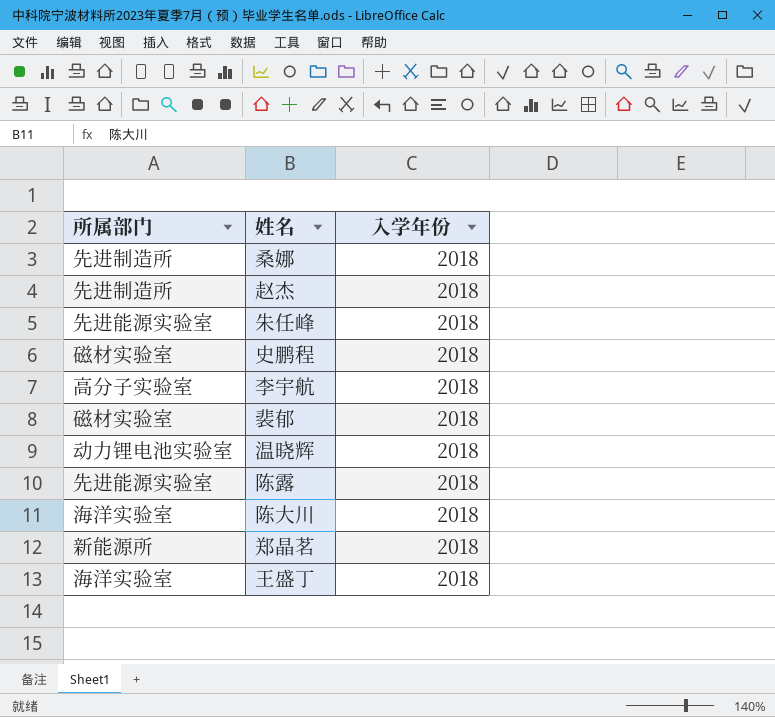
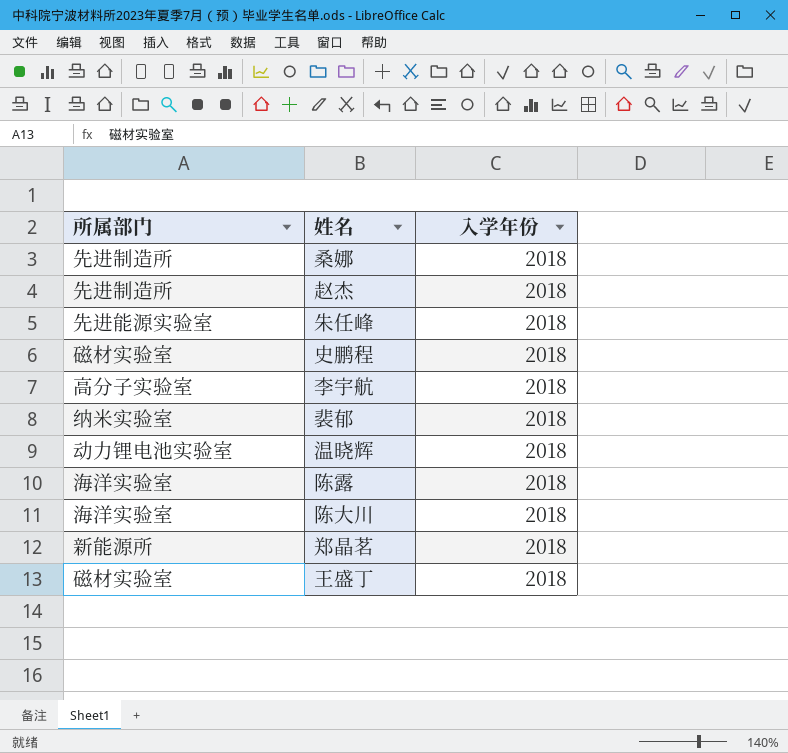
裴郁 | 所属部门: 磁材实验室 -> 纳米实验室
陈露 | 所属部门: 先进能源实验室 -> 海洋实验室
王盛丁 | 所属部门: 海洋实验室 -> 磁材实验室

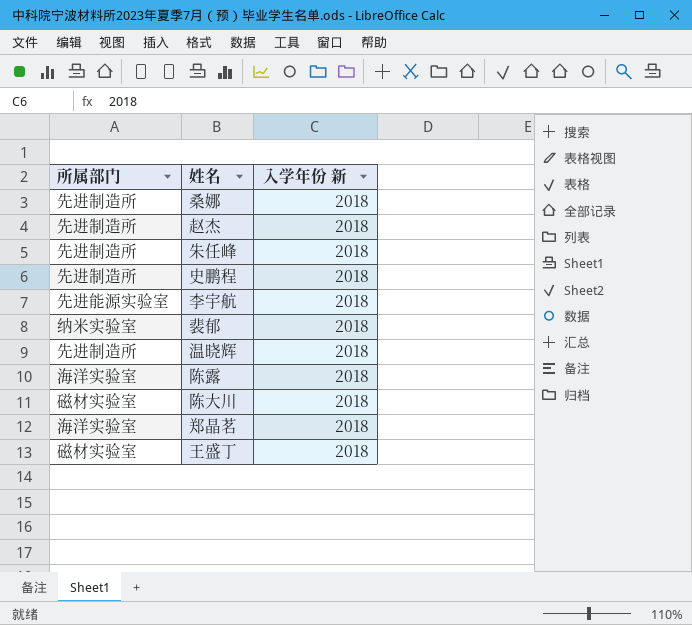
column name: 入学年份 -> 入学年份 新
朱任峰 | 所属部门: 先进能源实验室 -> 先进制造所
史鹏程 | 所属部门: 磁材实验室 -> 先进制造所
李宇航 | 所属部门: 高分子实验室 -> 先进能源实验室
温晓辉 | 所属部门: 动力锂电池实验室 -> 先进制造所
陈大川 | 所属部门: 海洋实验室 -> 磁材实验室
郑晶茗 | 所属部门: 新能源所 -> 海洋实验室

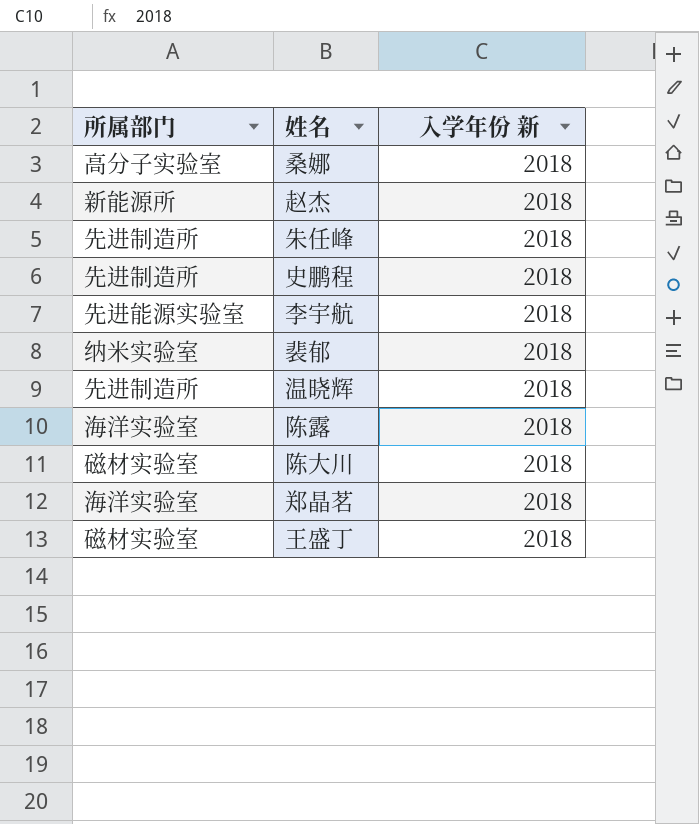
桑娜 | 所属部门: 先进制造所 -> 高分子实验室
赵杰 | 所属部门: 先进制造所 -> 新能源所

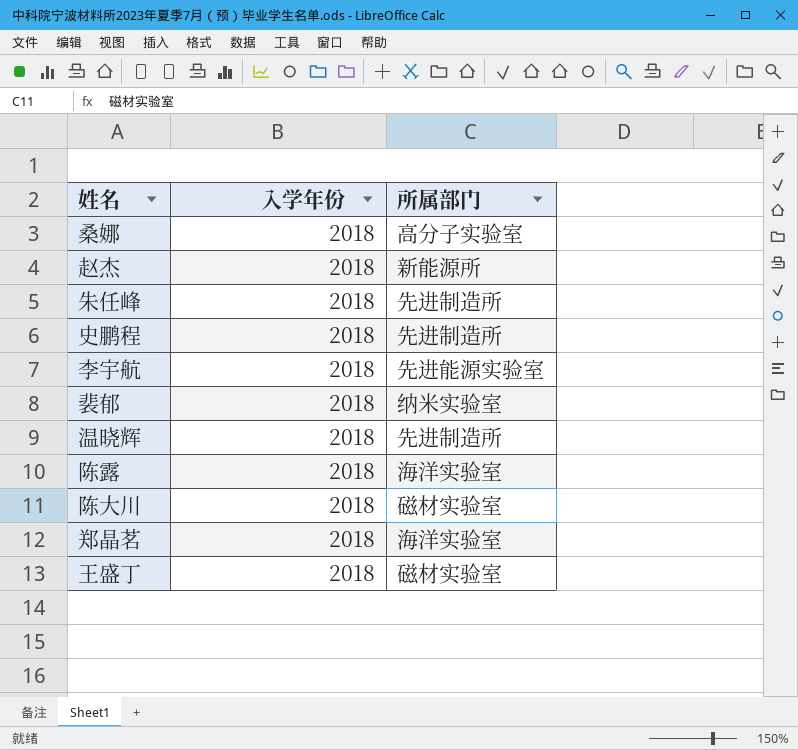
column name: 入学年份 新 -> 入学年份
column 所属部门 | position: 1 -> 3

